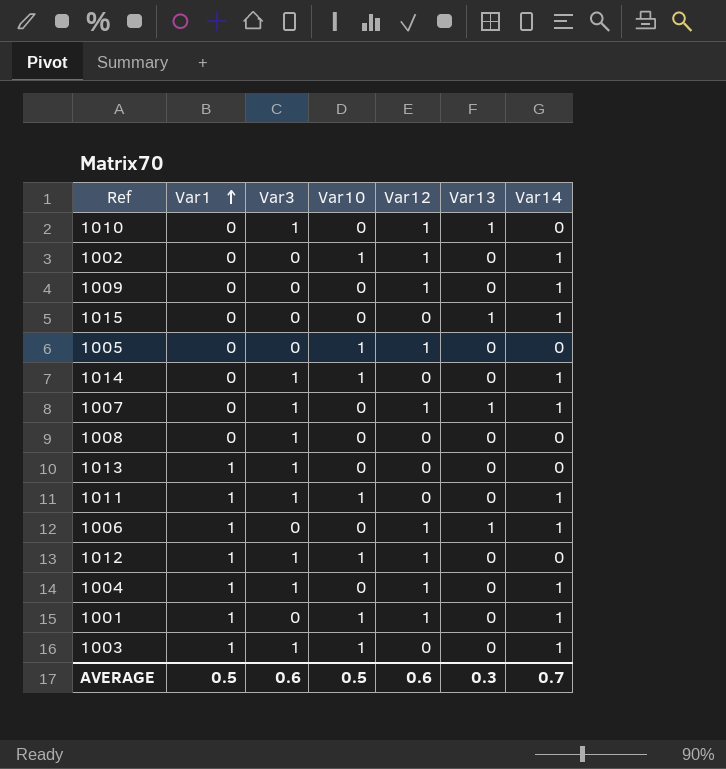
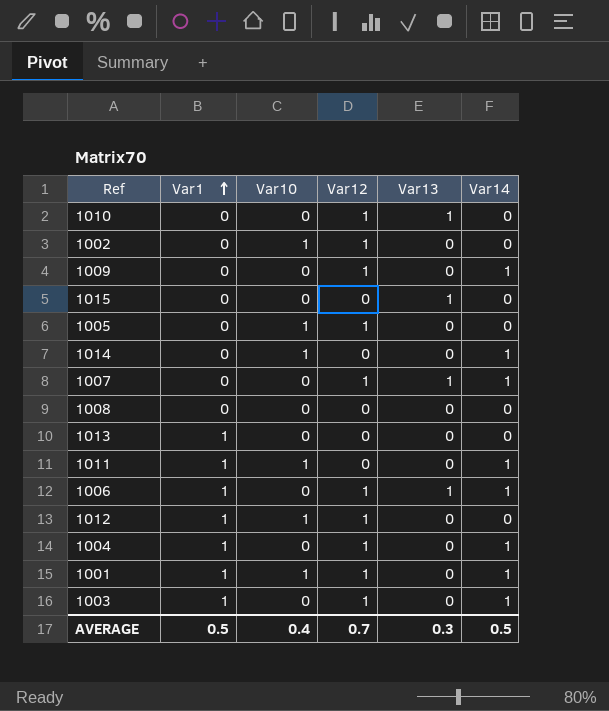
column Var3 | position: 3 -> none
1002 | Var14: 1 -> 0
1015 | Var14: 1 -> 0
1003 | Var10: 1 -> 0
1003 | Var12: 0 -> 1
AVERAGE | Var10: 0.5 -> 0.4
AVERAGE | Var12: 0.6 -> 0.7
AVERAGE | Var14: 0.7 -> 0.5

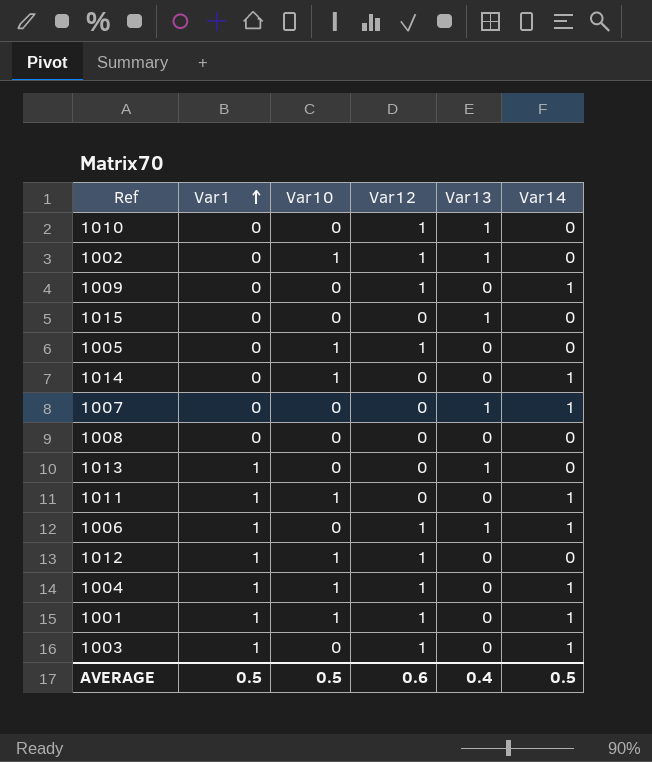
1002 | Var13: 0 -> 1
1007 | Var12: 1 -> 0
1013 | Var13: 0 -> 1
1004 | Var10: 0 -> 1
AVERAGE | Var10: 0.4 -> 0.5
AVERAGE | Var12: 0.7 -> 0.6
AVERAGE | Var13: 0.3 -> 0.4

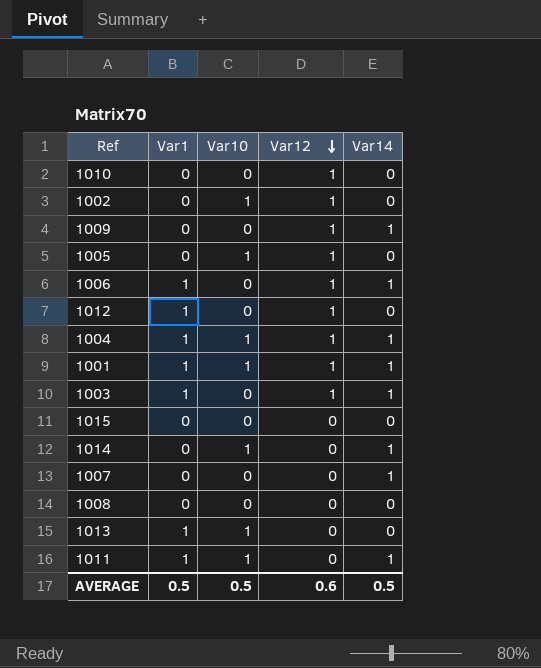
row order: Var1 ascending -> Var12 descending
column Var13 | position: 5 -> none
1012 | Var10: 1 -> 0
1013 | Var10: 0 -> 1

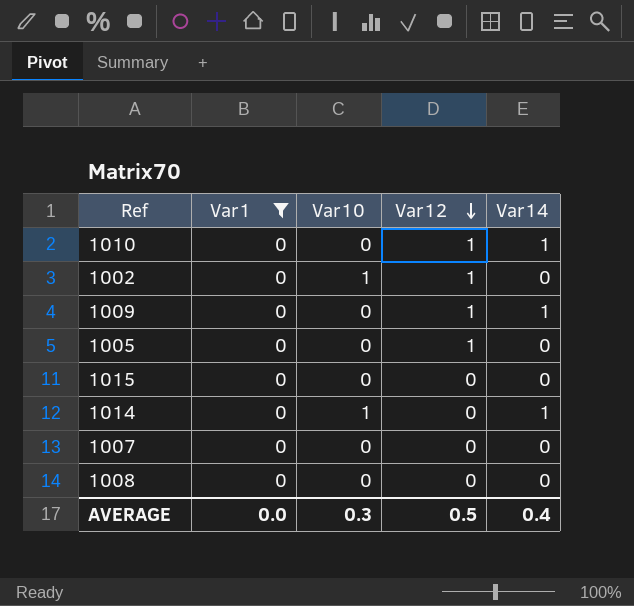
filter: none -> Var1 = 0
1010 | Var14: 0 -> 1
1005 | Var10: 1 -> 0
1007 | Var14: 1 -> 0
AVERAGE | Var1: 0.5 -> 0.0
AVERAGE | Var10: 0.5 -> 0.3
AVERAGE | Var12: 0.6 -> 0.5
AVERAGE | Var14: 0.5 -> 0.4

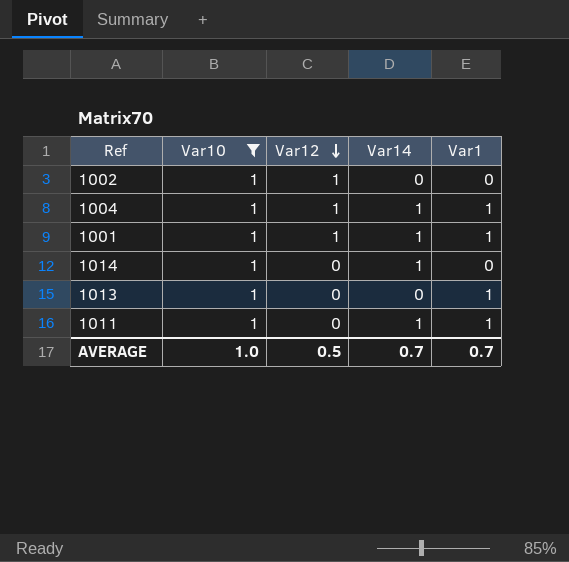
filter: Var1 = 0 -> Var10 = 1
column Var1 | position: 2 -> 5
AVERAGE | Var10: 0.3 -> 1.0
AVERAGE | Var14: 0.4 -> 0.7
AVERAGE | Var1: 0.0 -> 0.7

